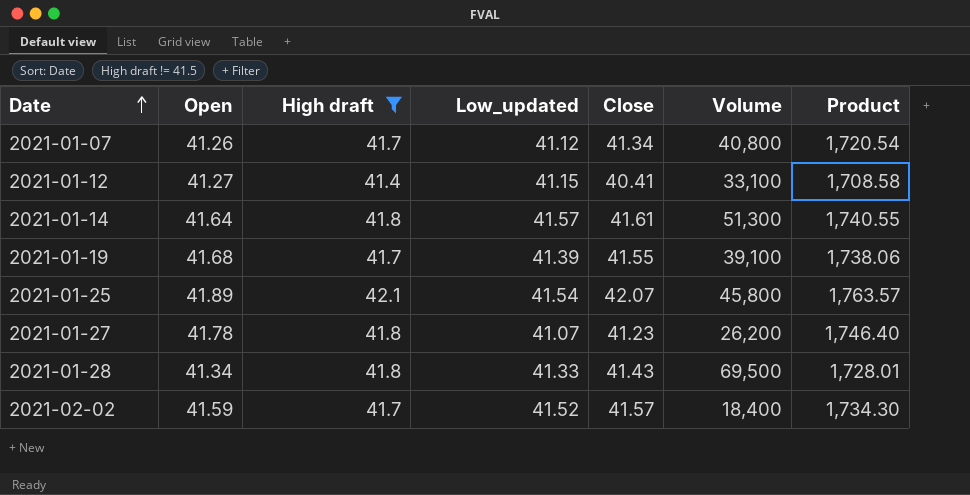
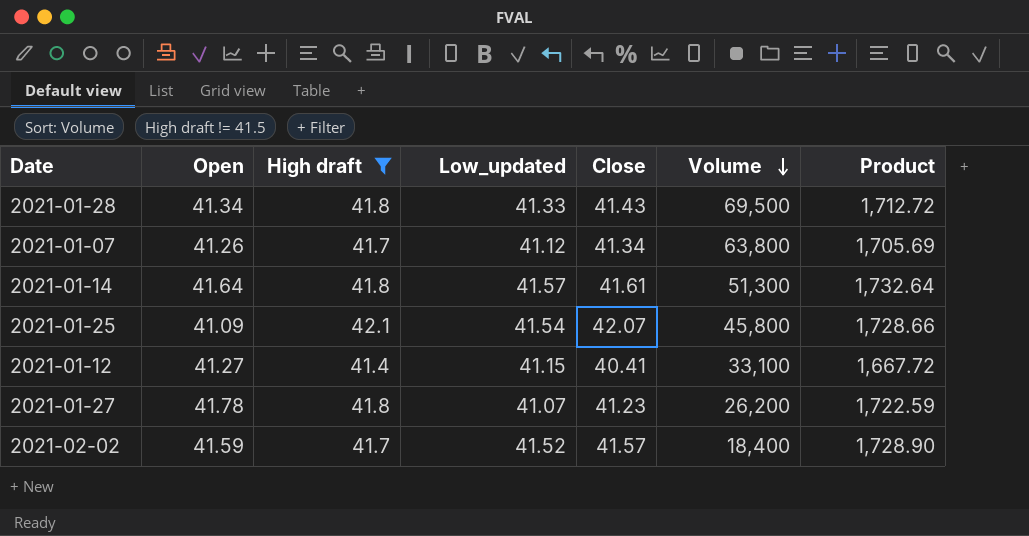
row order: Date ascending -> Volume descending
column Product | formula: [Open] * [High draft] -> [Open] * [Close]
row 2021-01-19: 41.68 | 41.7 | 41.39 | 41.55 | 39,100 | 1,738.06 -> none
2021-01-07 | Volume: 40,800 -> 63,800
2021-01-25 | Open: 41.89 -> 41.09

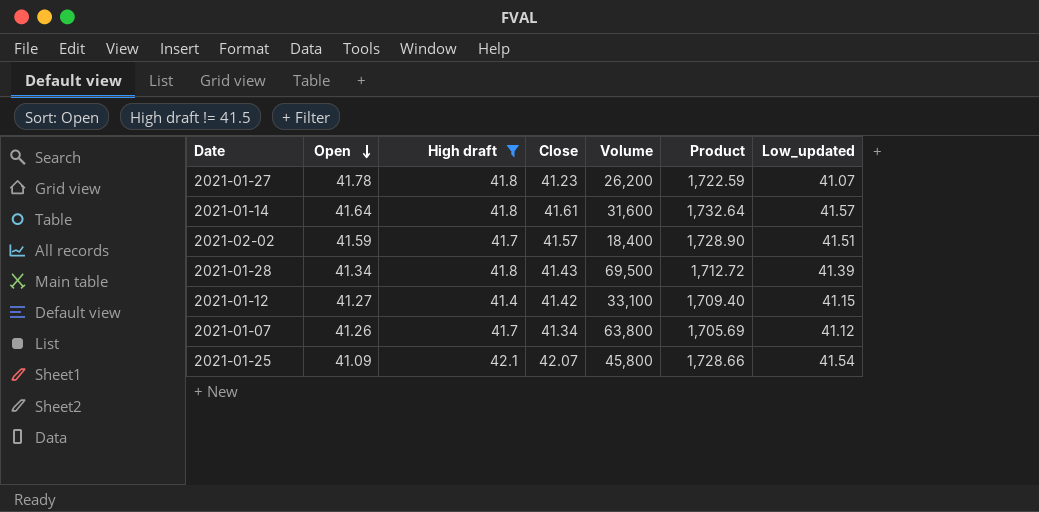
row order: Volume descending -> Open descending
column Low_updated | position: 4 -> 7
2021-01-14 | Volume: 51,300 -> 31,600
2021-02-02 | Low_updated: 41.52 -> 41.51
2021-01-28 | Low_updated: 41.33 -> 41.39
2021-01-12 | Close: 40.41 -> 41.42
2021-01-12 | Product: 1,667.72 -> 1,709.40

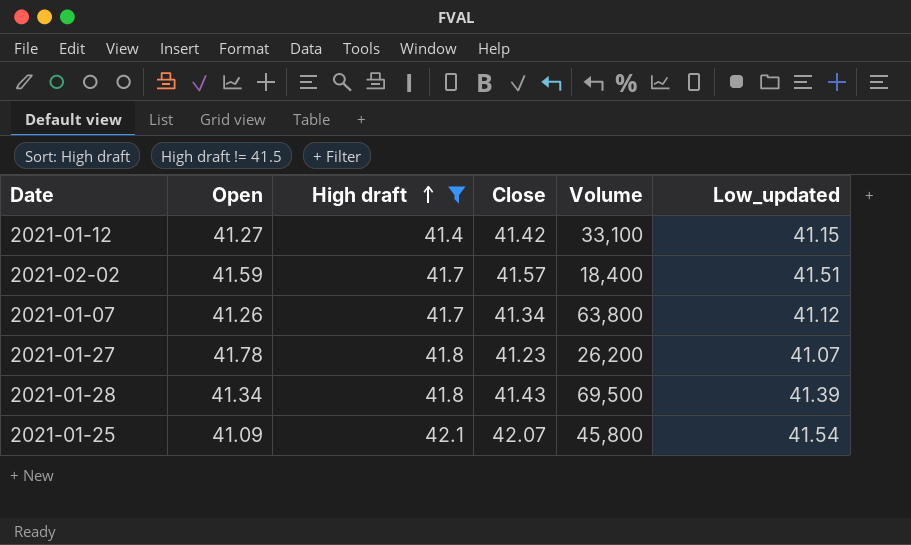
row order: Open descending -> High draft ascending
column Product | formula: [Open] * [Close] -> none
row 2021-01-14: 41.64 | 41.8 | 41.61 | 31,600 | 1,732.64 | 41.57 -> none

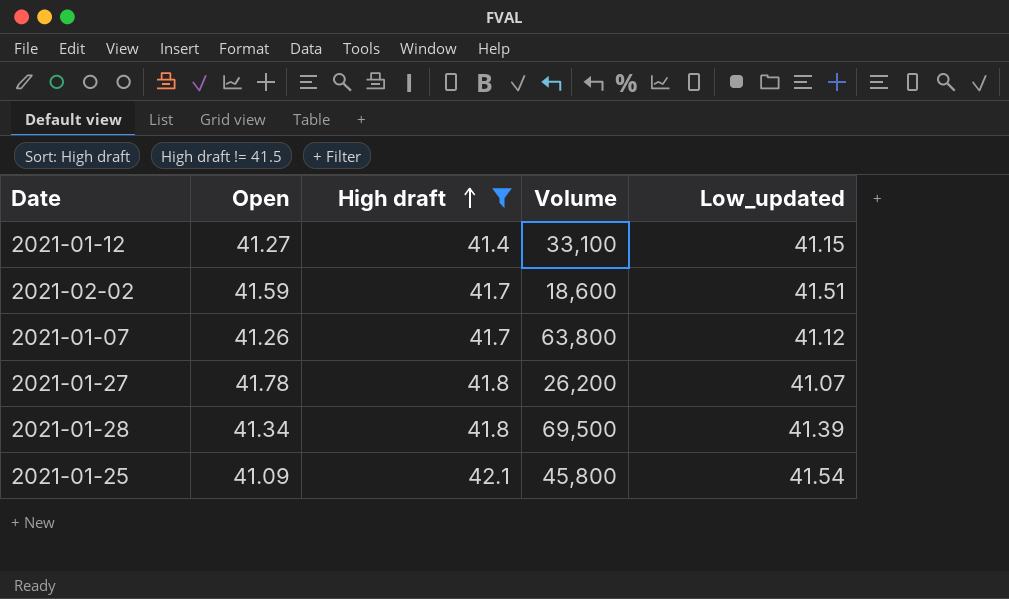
column Close | position: 4 -> none
2021-02-02 | Volume: 18,400 -> 18,600

